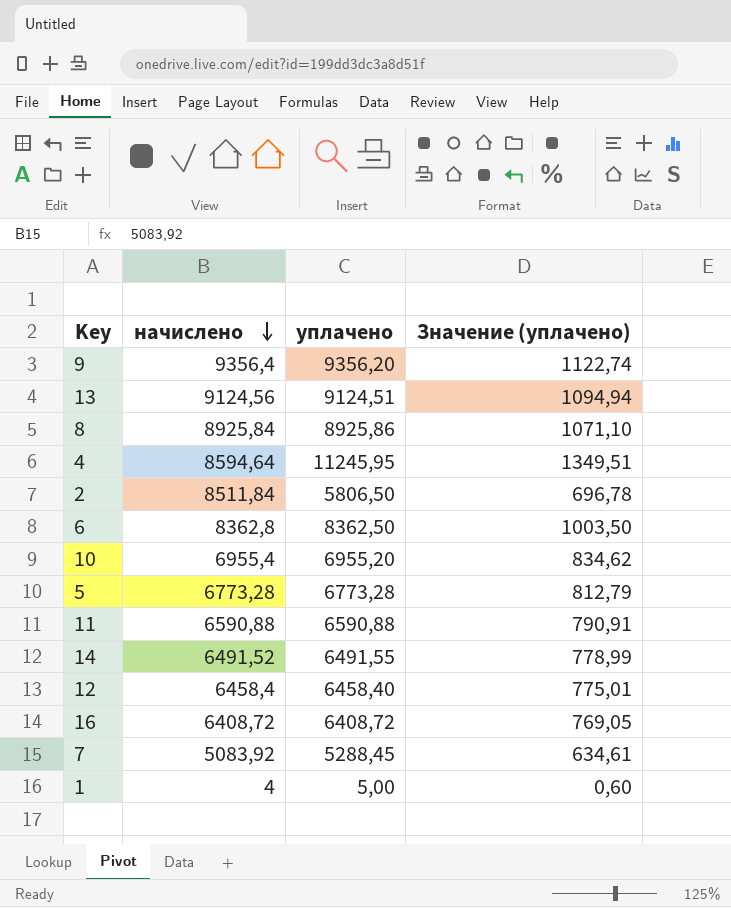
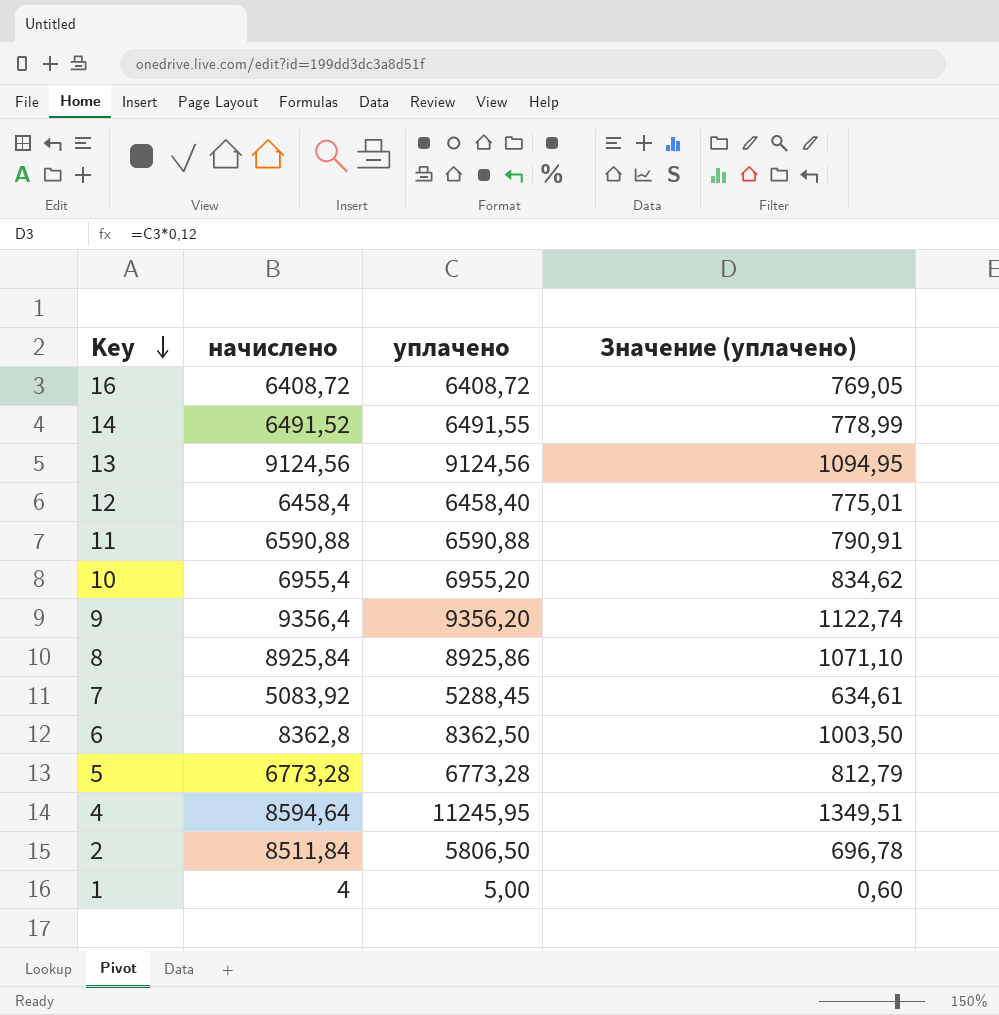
row order: начислено descending -> Key descending
13 | уплачено: 9124,51 -> 9124,56
13 | Значение (уплачено): 1094,94 -> 1094,95

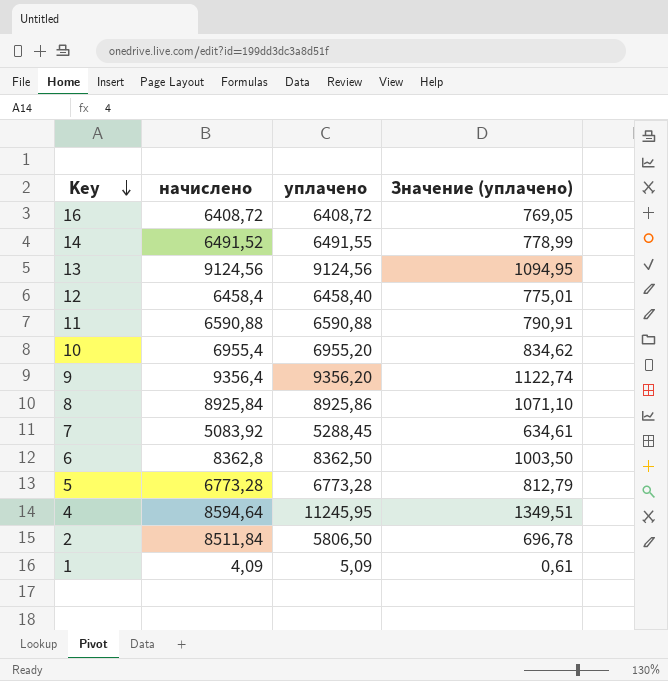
1 | начислено: 4 -> 4,09
1 | уплачено: 5,00 -> 5,09
1 | Значение (уплачено): 0,60 -> 0,61

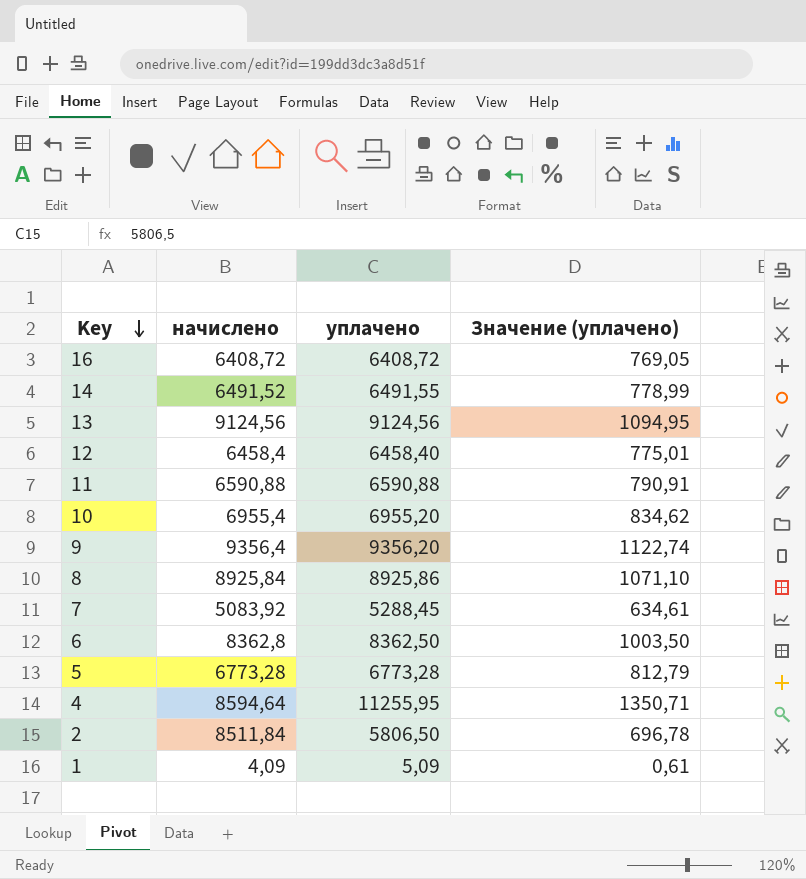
4 | уплачено: 11245,95 -> 11255,95
4 | Значение (уплачено): 1349,51 -> 1350,71

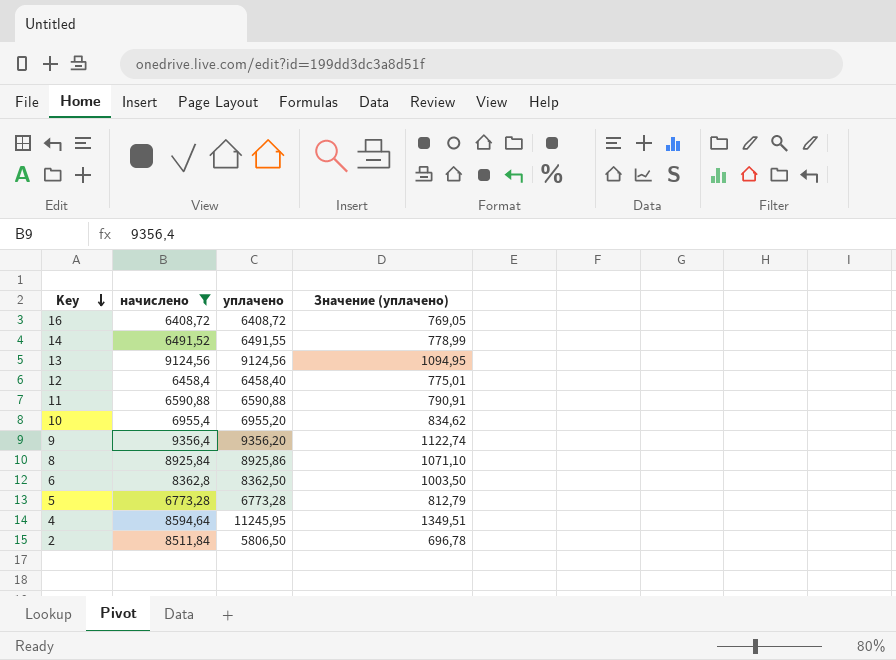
filter: none -> начислено >= 6408,72
4 | уплачено: 11255,95 -> 11245,95
4 | Значение (уплачено): 1350,71 -> 1349,51

